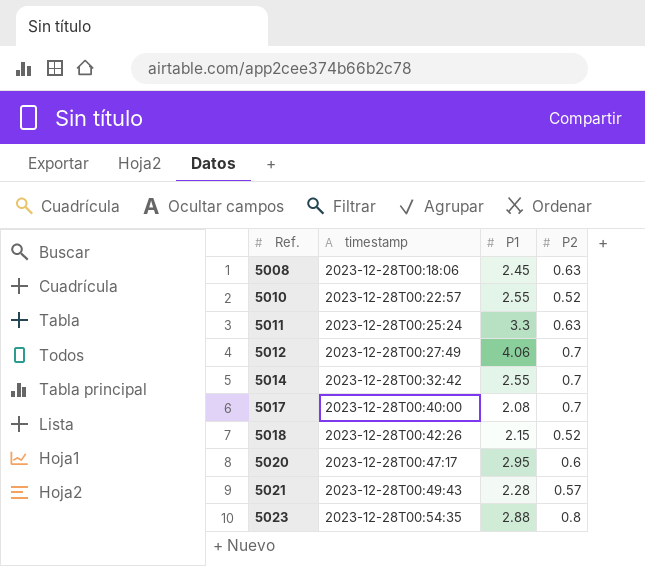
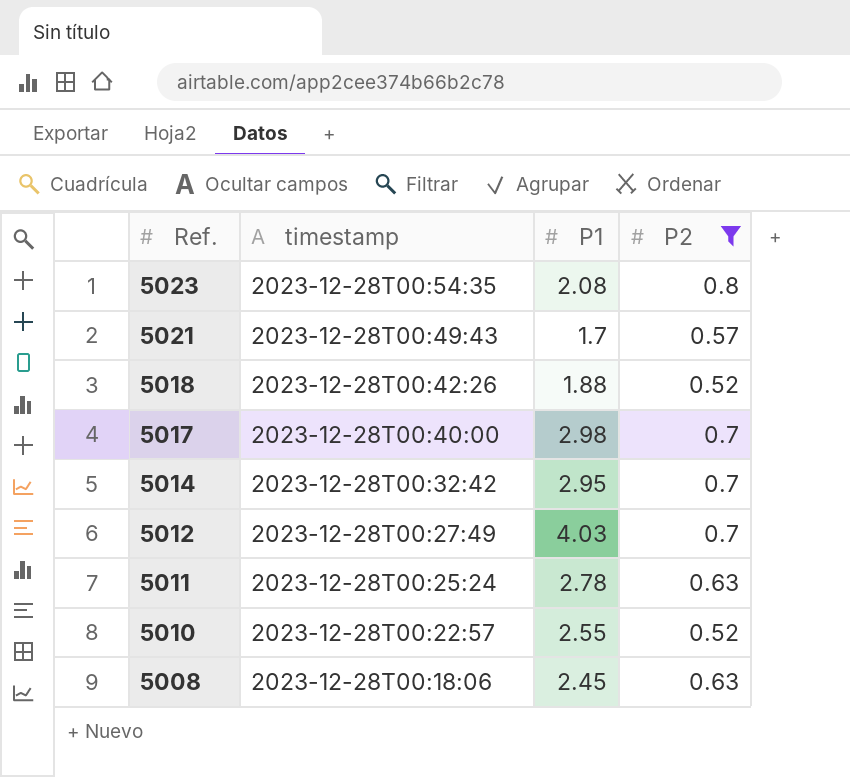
filter: none -> P2 != 0.6
row order: Ref. ascending -> Ref. descending
5023 | P1: 2.88 -> 2.08
5021 | P1: 2.28 -> 1.7
5018 | P1: 2.15 -> 1.88
5017 | P1: 2.08 -> 2.98
5014 | P1: 2.55 -> 2.95
5012 | P1: 4.06 -> 4.03
5011 | P1: 3.3 -> 2.78

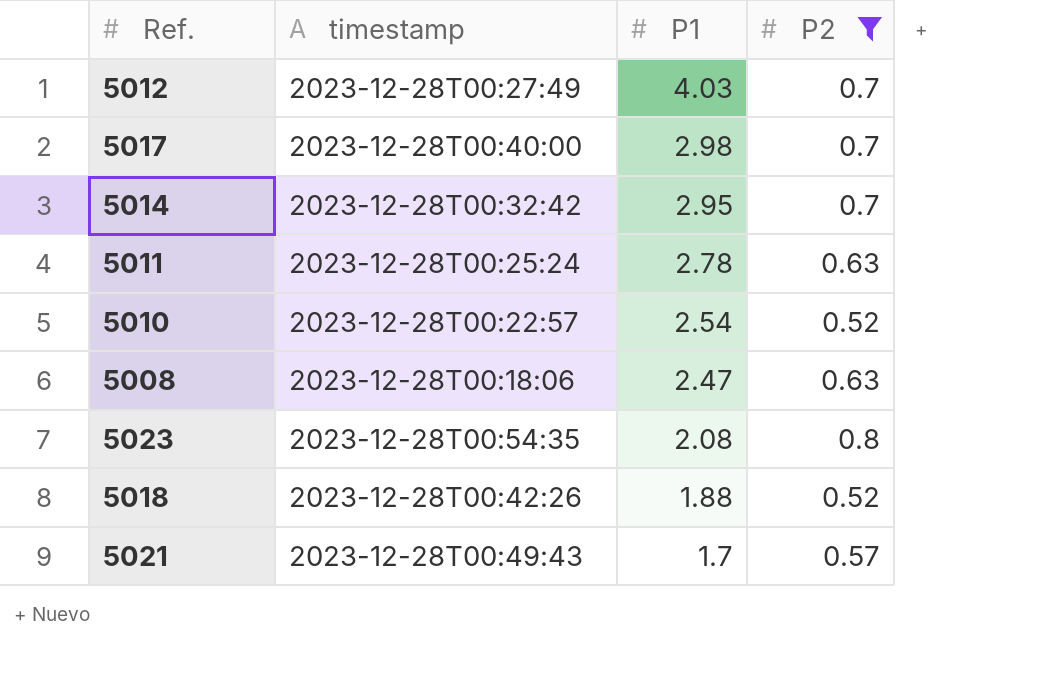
row order: Ref. descending -> P1 descending
5010 | P1: 2.55 -> 2.54
5008 | P1: 2.45 -> 2.47

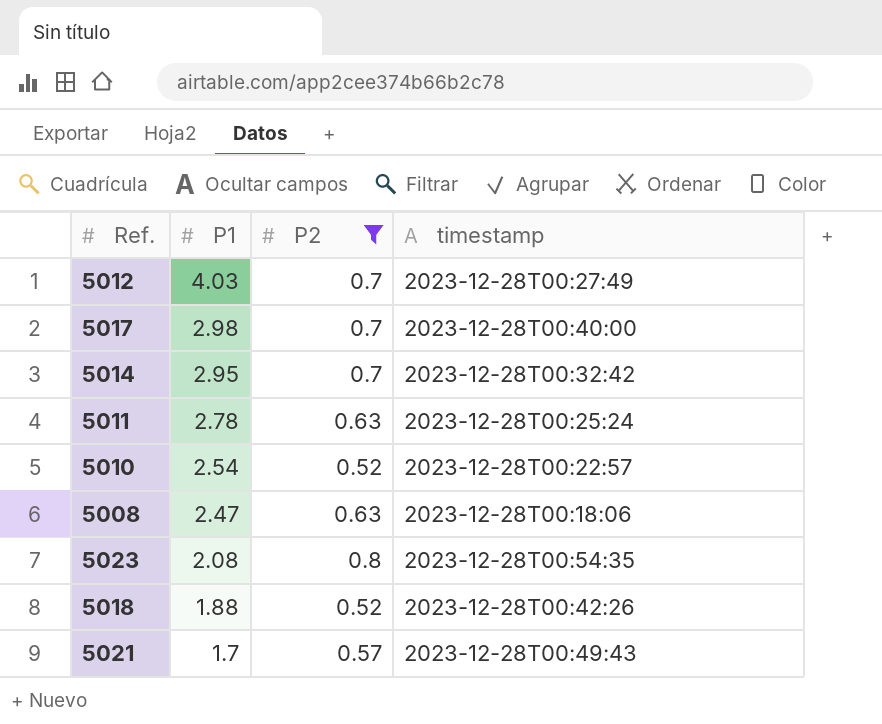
column timestamp | position: 2 -> 4

